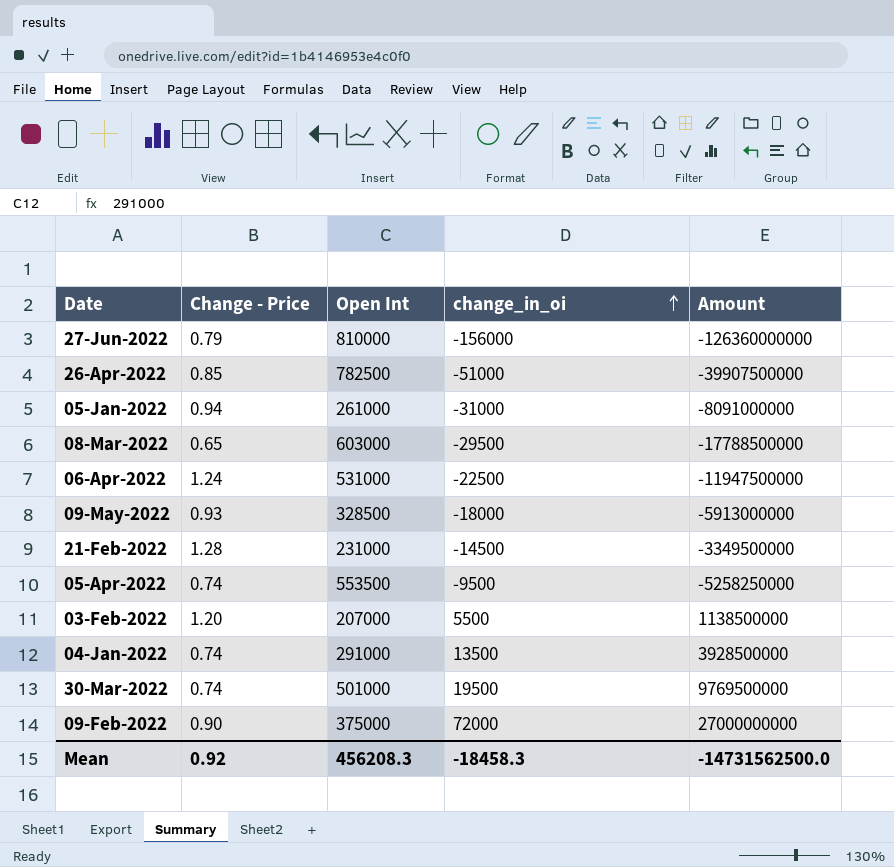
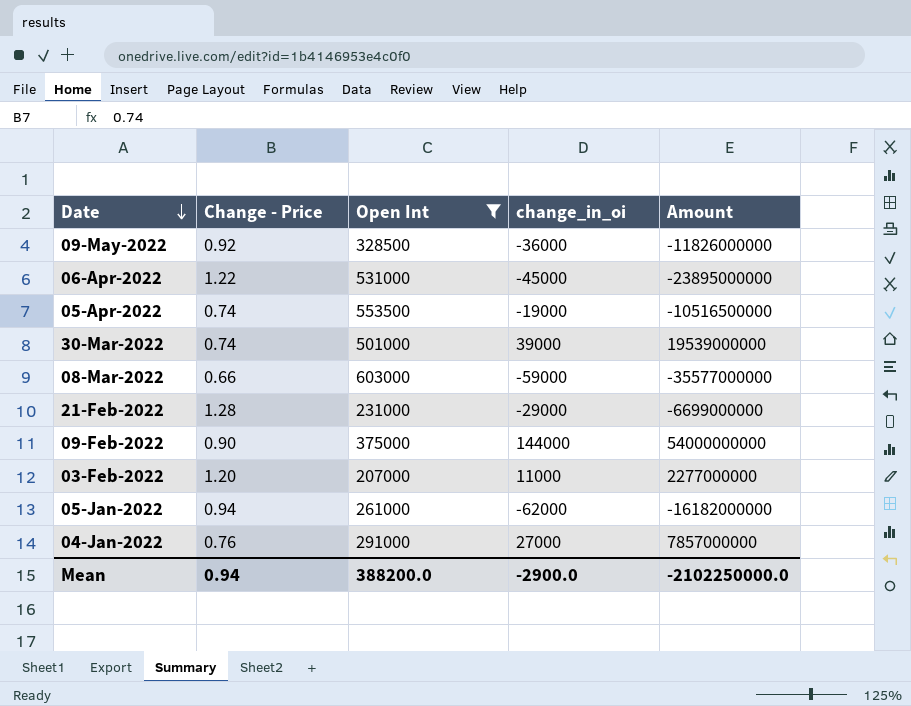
filter: none -> Open Int <= 603000
row order: change_in_oi ascending -> Date descending
09-May-2022 | Change - Price: 0.93 -> 0.92
09-May-2022 | change_in_oi: -18000 -> -36000
09-May-2022 | Amount: -5913000000 -> -11826000000
06-Apr-2022 | Change - Price: 1.24 -> 1.22
06-Apr-2022 | change_in_oi: -22500 -> -45000
06-Apr-2022 | Amount: -11947500000 -> -23895000000
05-Apr-2022 | change_in_oi: -9500 -> -19000
05-Apr-2022 | Amount: -5258250000 -> -10516500000
30-Mar-2022 | change_in_oi: 19500 -> 39000
30-Mar-2022 | Amount: 9769500000 -> 19539000000
08-Mar-2022 | Change - Price: 0.65 -> 0.66
08-Mar-2022 | change_in_oi: -29500 -> -59000
08-Mar-2022 | Amount: -17788500000 -> -35577000000
21-Feb-2022 | change_in_oi: -14500 -> -29000
21-Feb-2022 | Amount: -3349500000 -> -6699000000
09-Feb-2022 | change_in_oi: 72000 -> 144000
09-Feb-2022 | Amount: 27000000000 -> 54000000000
03-Feb-2022 | change_in_oi: 5500 -> 11000
03-Feb-2022 | Amount: 1138500000 -> 2277000000
05-Jan-2022 | change_in_oi: -31000 -> -62000
05-Jan-2022 | Amount: -8091000000 -> -16182000000
04-Jan-2022 | Change - Price: 0.74 -> 0.76
04-Jan-2022 | change_in_oi: 13500 -> 27000
04-Jan-2022 | Amount: 3928500000 -> 7857000000
Mean | Change - Price: 0.92 -> 0.94
Mean | Open Int: 456208.3 -> 388200.0
Mean | change_in_oi: -18458.3 -> -2900.0
Mean | Amount: -14731562500.0 -> -2102250000.0

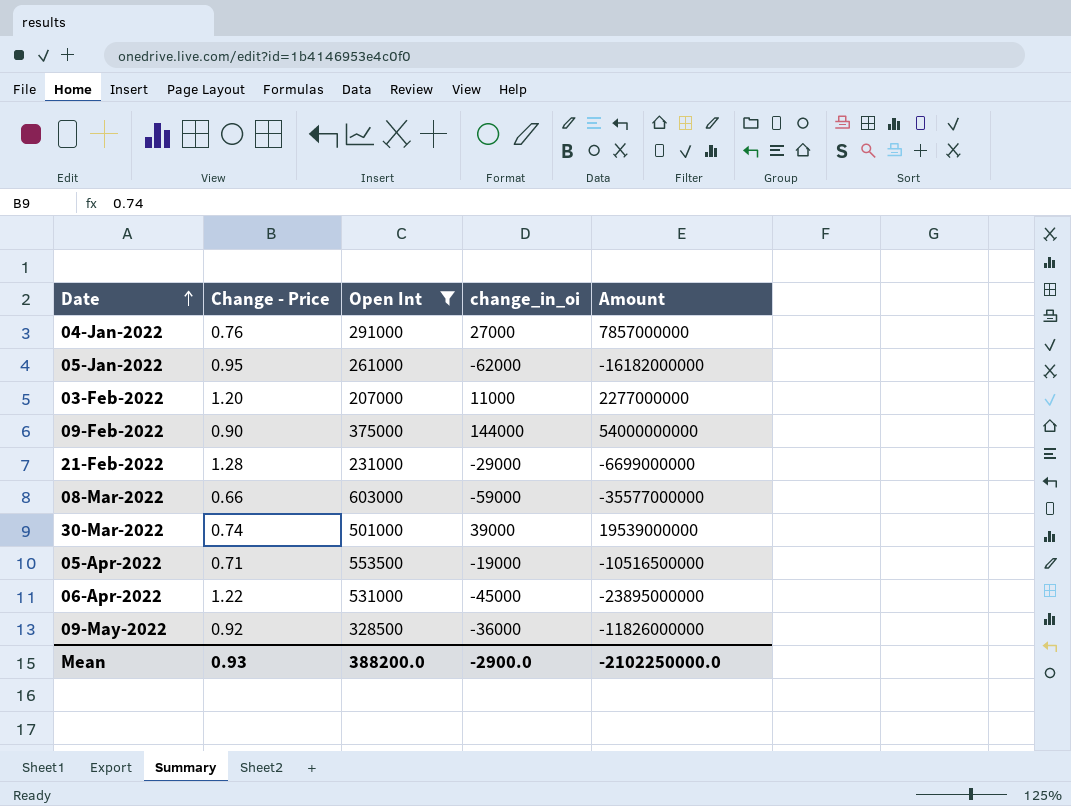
row order: Date descending -> Date ascending
05-Jan-2022 | Change - Price: 0.94 -> 0.95
05-Apr-2022 | Change - Price: 0.74 -> 0.71
Mean | Change - Price: 0.94 -> 0.93

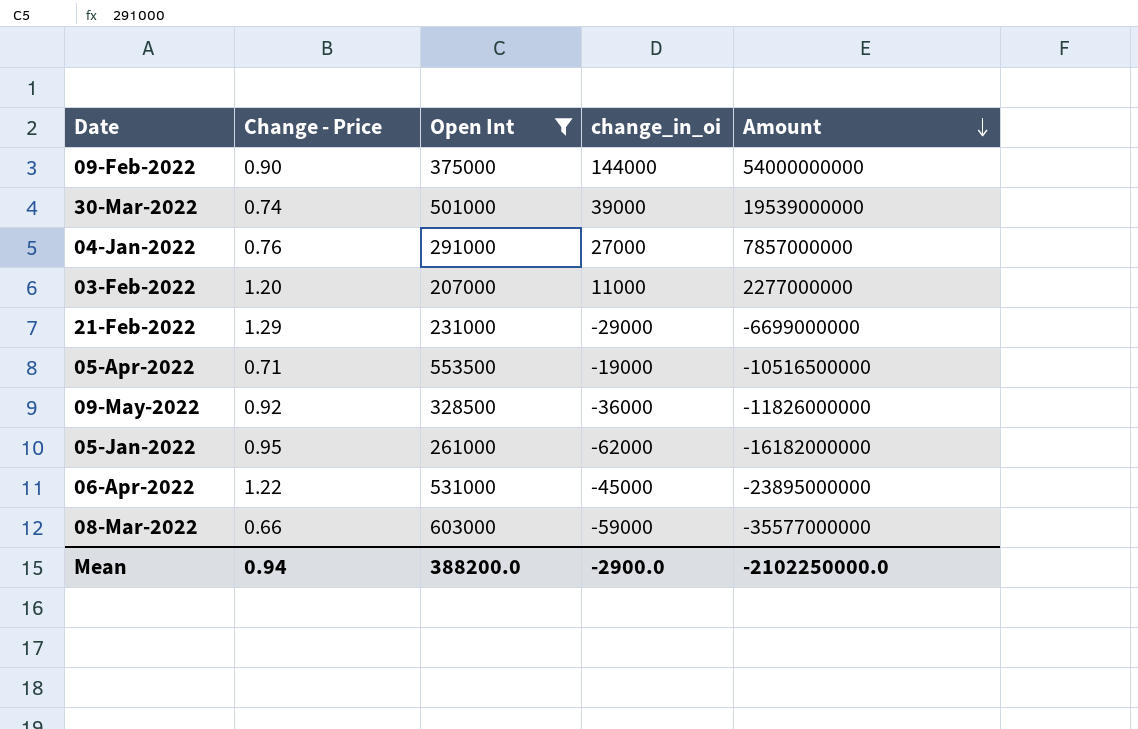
row order: Date ascending -> Amount descending
21-Feb-2022 | Change - Price: 1.28 -> 1.29
Mean | Change - Price: 0.93 -> 0.94

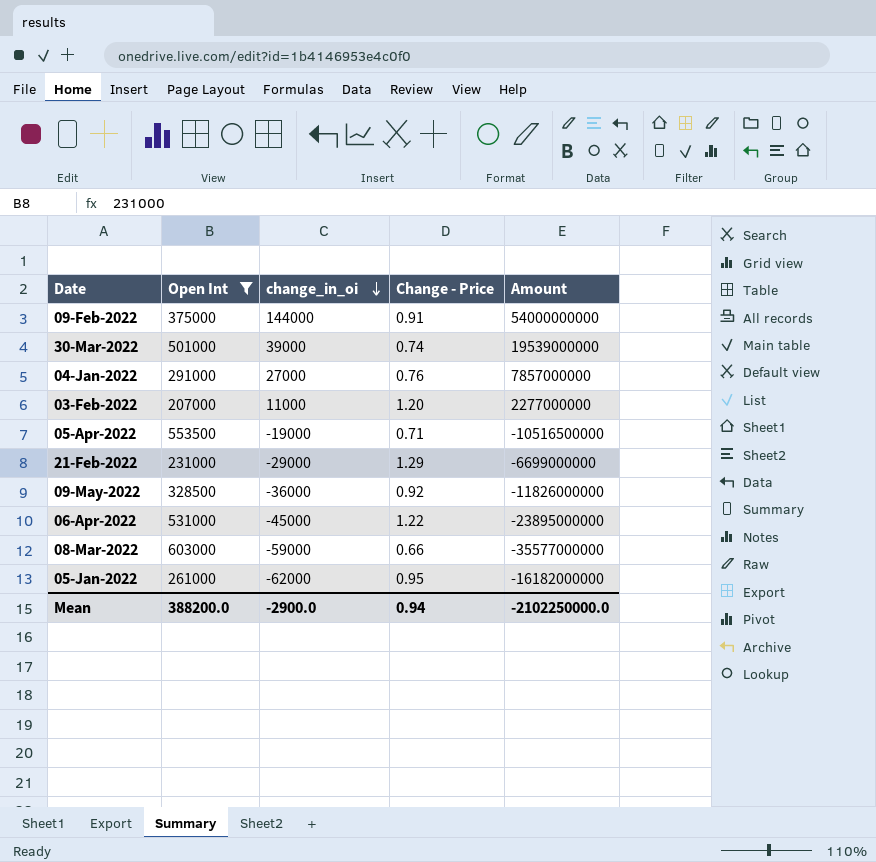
row order: Amount descending -> change_in_oi descending
column Change - Price | position: 2 -> 4
09-Feb-2022 | Change - Price: 0.90 -> 0.91

